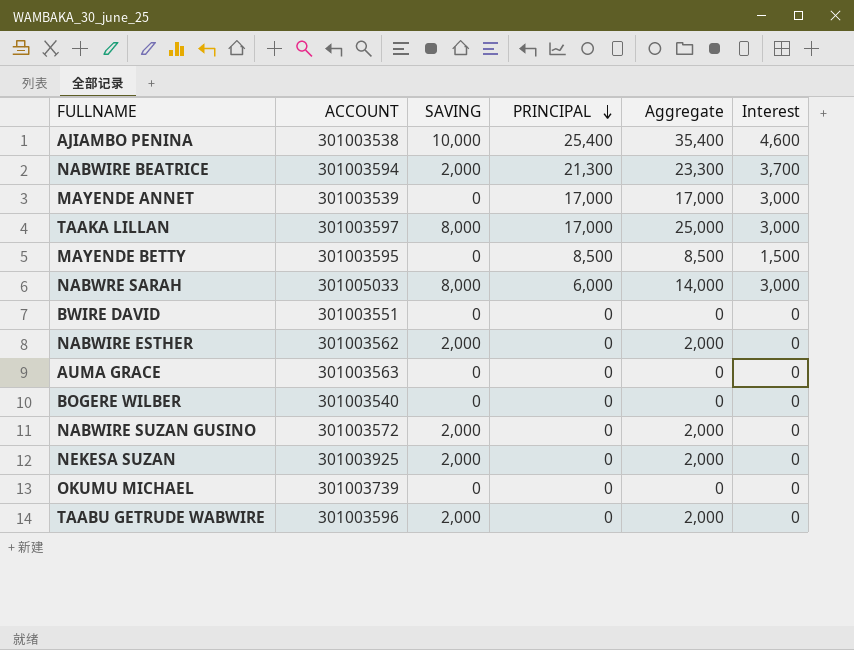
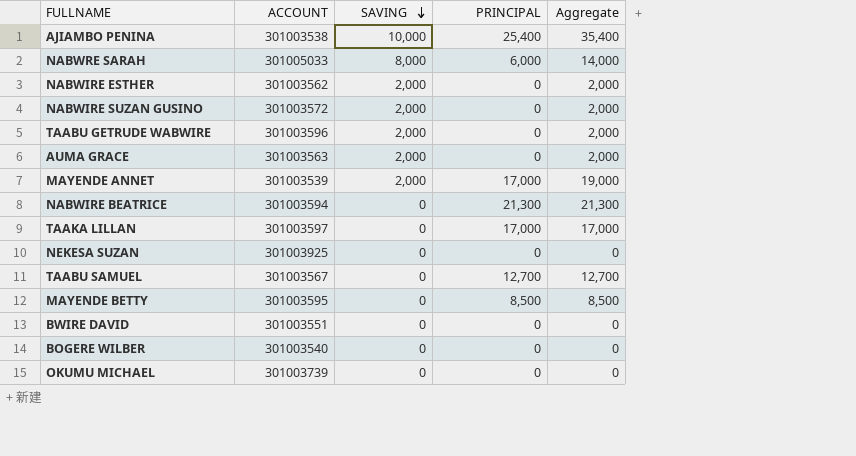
row order: PRINCIPAL descending -> SAVING descending
column Interest | position: 6 -> none
AUMA GRACE | SAVING: 0 -> 2,000
AUMA GRACE | Aggregate: 0 -> 2,000
MAYENDE ANNET | SAVING: 0 -> 2,000
MAYENDE ANNET | Aggregate: 17,000 -> 19,000
NABWIRE BEATRICE | SAVING: 2,000 -> 0
NABWIRE BEATRICE | Aggregate: 23,300 -> 21,300
TAAKA LILLAN | SAVING: 8,000 -> 0
TAAKA LILLAN | Aggregate: 25,000 -> 17,000
NEKESA SUZAN | SAVING: 2,000 -> 0
NEKESA SUZAN | Aggregate: 2,000 -> 0
row TAABU SAMUEL: none -> 301003567 | 0 | 12,700 | 12,700

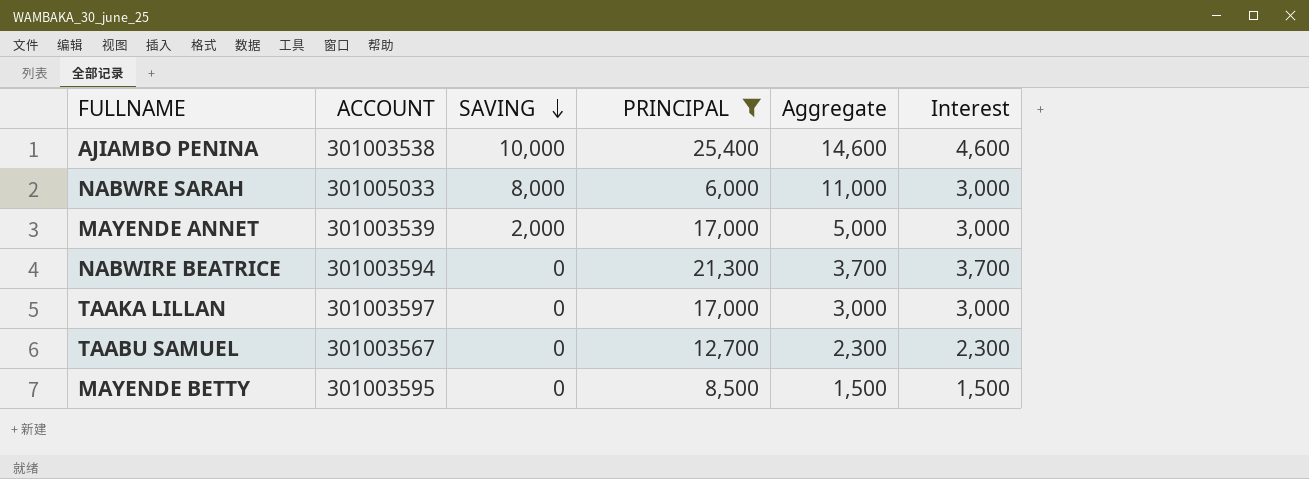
filter: none -> PRINCIPAL != 0
column Aggregate | formula: [SAVING] + [PRINCIPAL] -> [SAVING] + [Interest]
column Interest | position: none -> 6

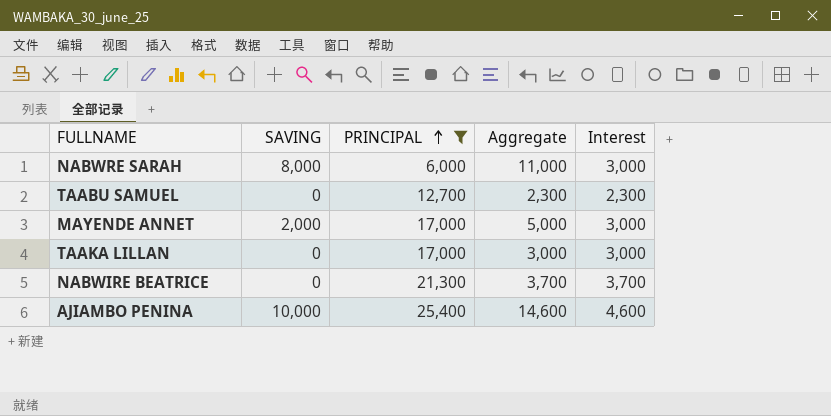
row order: SAVING descending -> PRINCIPAL ascending
column ACCOUNT | position: 2 -> none
row MAYENDE BETTY: 301003595 | 0 | 8,500 | 1,500 | 1,500 -> none

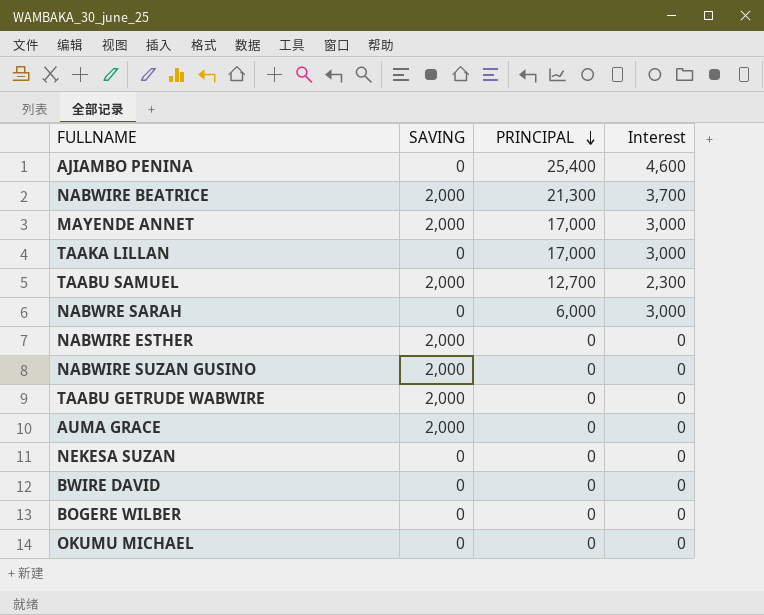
filter: PRINCIPAL != 0 -> none
row order: PRINCIPAL ascending -> PRINCIPAL descending
column Aggregate | formula: [SAVING] + [Interest] -> none
AJIAMBO PENINA | SAVING: 10,000 -> 0
NABWIRE BEATRICE | SAVING: 0 -> 2,000
TAABU SAMUEL | SAVING: 0 -> 2,000
NABWRE SARAH | SAVING: 8,000 -> 0

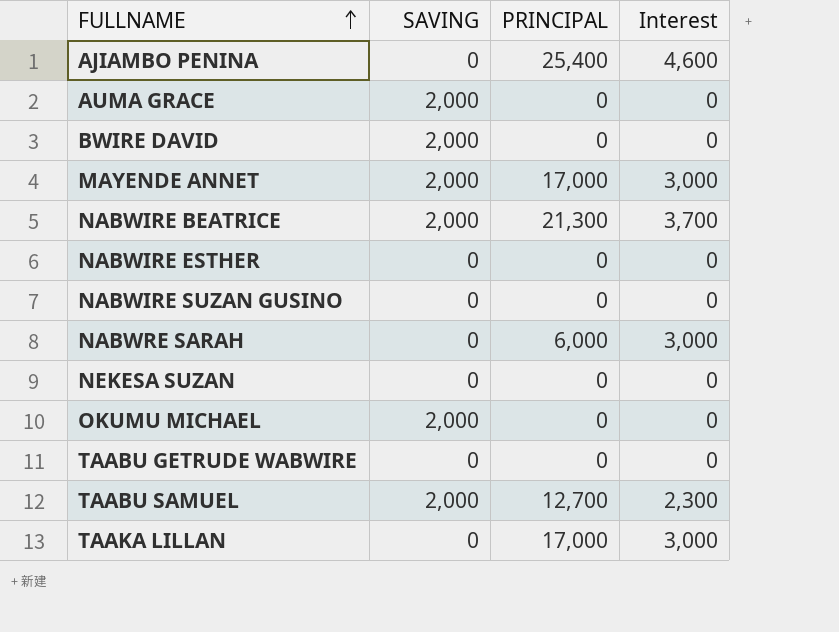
row order: PRINCIPAL descending -> FULLNAME ascending
row BOGERE WILBER: 0 | 0 | 0 -> none
BWIRE DAVID | SAVING: 0 -> 2,000
NABWIRE ESTHER | SAVING: 2,000 -> 0
NABWIRE SUZAN GUSINO | SAVING: 2,000 -> 0
OKUMU MICHAEL | SAVING: 0 -> 2,000
TAABU GETRUDE WABWIRE | SAVING: 2,000 -> 0

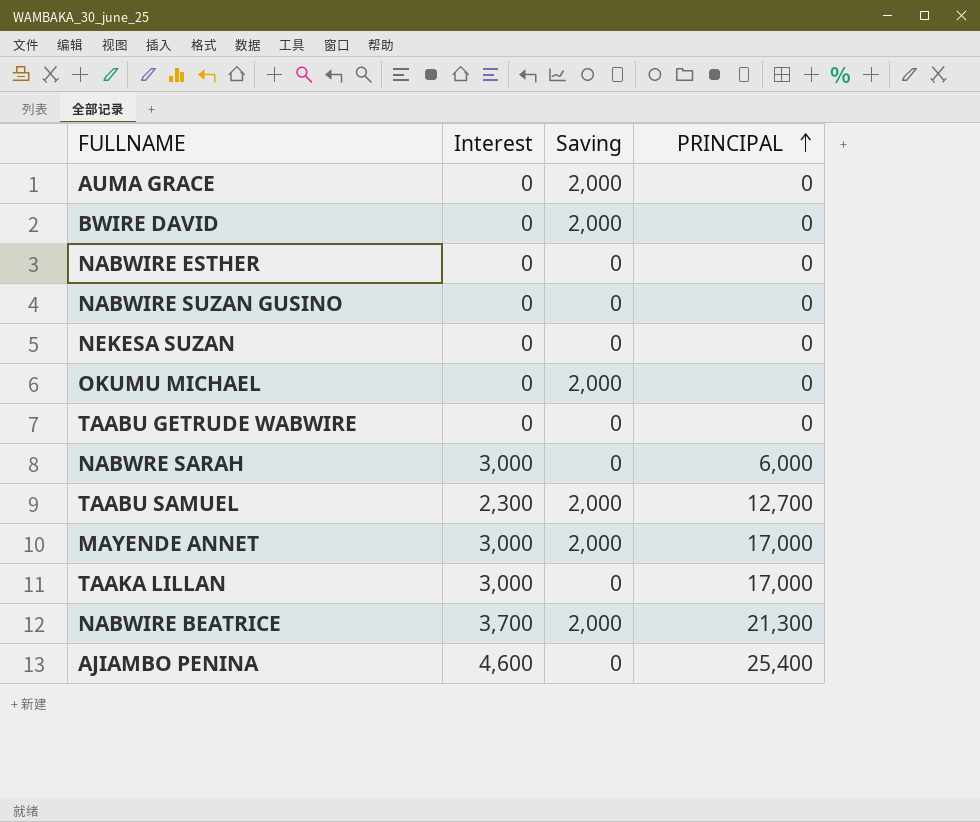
row order: FULLNAME ascending -> PRINCIPAL ascending
column Interest | position: 4 -> 2
column name: SAVING -> Saving

